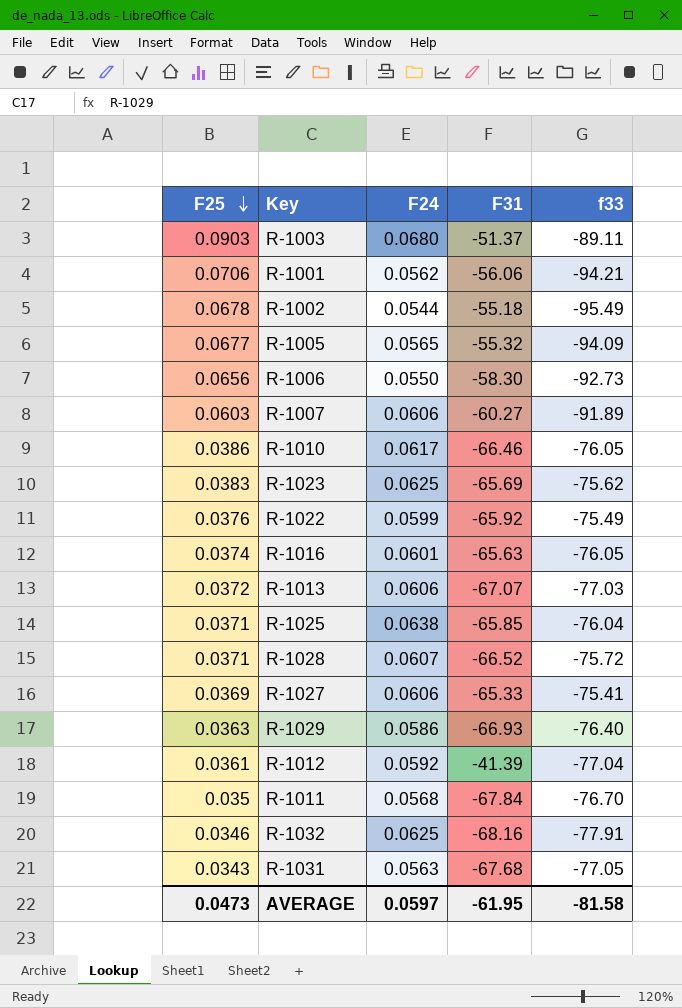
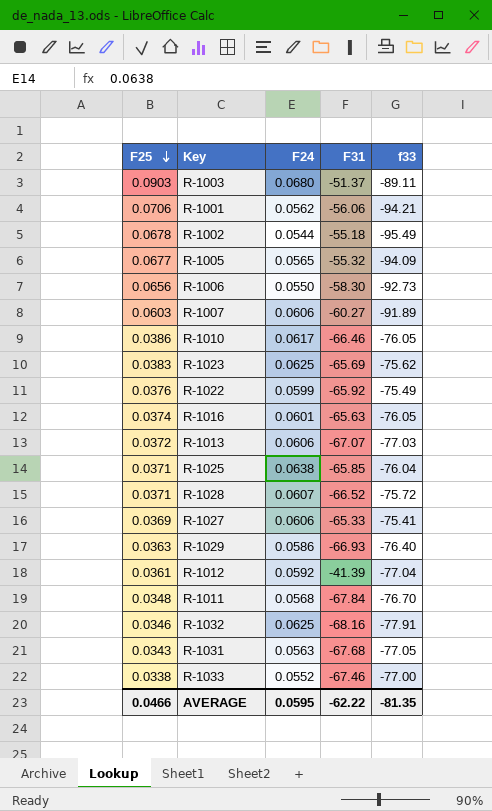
R-1011 | F25: 0.035 -> 0.0348
row R-1033: none -> 0.0338 | 0.0552 | -67.46 | -77.00
AVERAGE | F25: 0.0473 -> 0.0466
AVERAGE | F24: 0.0597 -> 0.0595
AVERAGE | F31: -61.95 -> -62.22
AVERAGE | f33: -81.58 -> -81.35

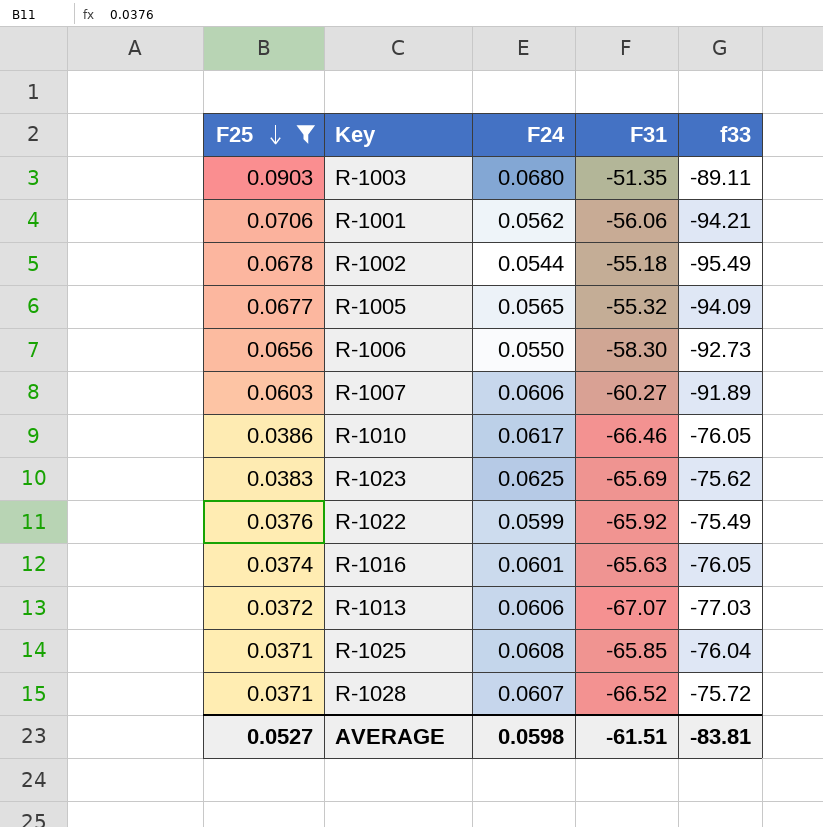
filter: none -> F25 >= 0.0371
R-1003 | F31: -51.37 -> -51.35
R-1025 | F24: 0.0638 -> 0.0608
AVERAGE | F25: 0.0466 -> 0.0527
AVERAGE | F24: 0.0595 -> 0.0598
AVERAGE | F31: -62.22 -> -61.51
AVERAGE | f33: -81.35 -> -83.81

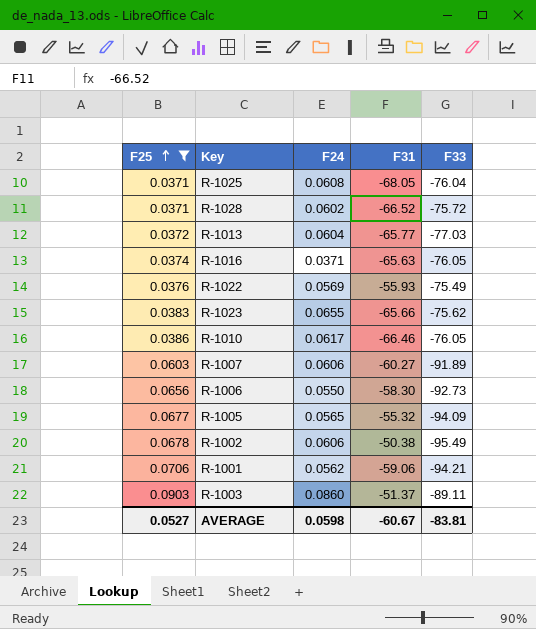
row order: F25 descending -> F25 ascending
column name: f33 -> F33
R-1025 | F31: -65.85 -> -68.05
R-1028 | F24: 0.0607 -> 0.0602
R-1013 | F24: 0.0606 -> 0.0604
R-1013 | F31: -67.07 -> -65.77
R-1016 | F24: 0.0601 -> 0.0371
R-1022 | F24: 0.0599 -> 0.0569
R-1022 | F31: -65.92 -> -55.93
R-1023 | F24: 0.0625 -> 0.0655
R-1023 | F31: -65.69 -> -65.66
R-1002 | F24: 0.0544 -> 0.0606
R-1002 | F31: -55.18 -> -50.38
R-1001 | F31: -56.06 -> -59.06
R-1003 | F24: 0.0680 -> 0.0860
R-1003 | F31: -51.35 -> -51.37
AVERAGE | F31: -61.51 -> -60.67

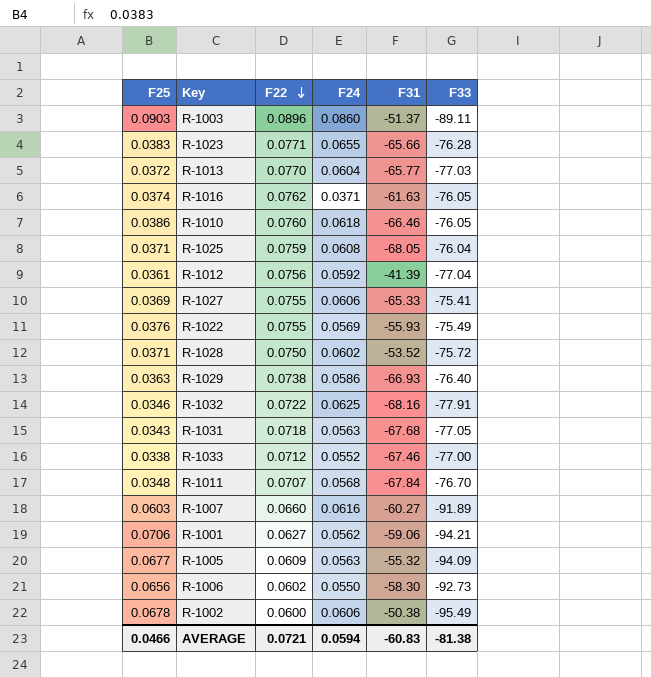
filter: F25 >= 0.0371 -> none
row order: F25 ascending -> F22 descending
column F22 | position: none -> 3
R-1023 | F33: -75.62 -> -76.28
R-1016 | F31: -65.63 -> -61.63
R-1010 | F24: 0.0617 -> 0.0618
R-1028 | F31: -66.52 -> -53.52
R-1007 | F24: 0.0606 -> 0.0616
R-1005 | F24: 0.0565 -> 0.0563
AVERAGE | F25: 0.0527 -> 0.0466
AVERAGE | F24: 0.0598 -> 0.0594
AVERAGE | F31: -60.67 -> -60.83
AVERAGE | F33: -83.81 -> -81.38

